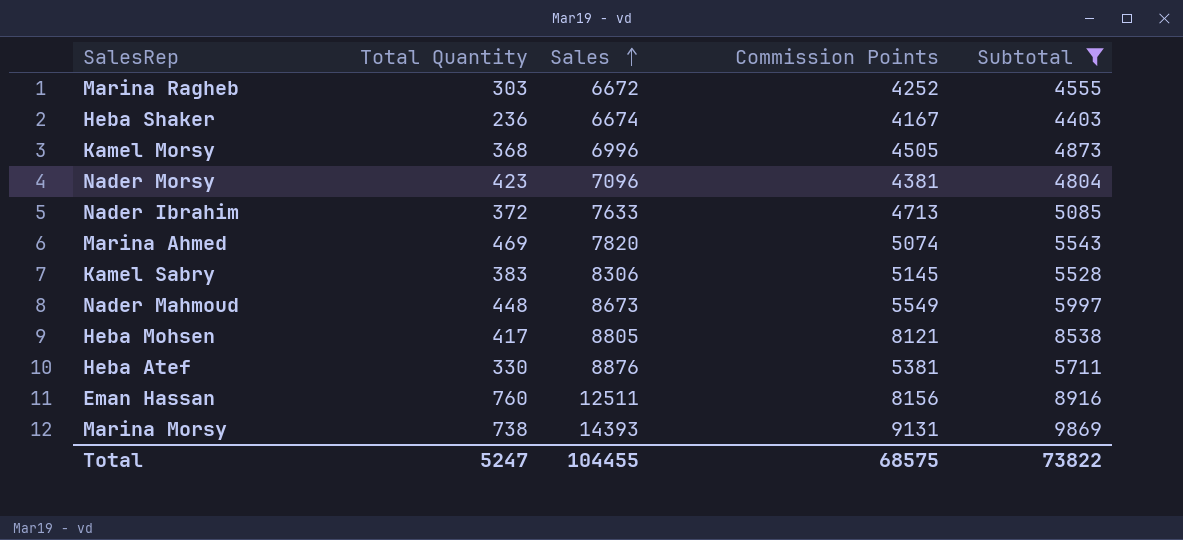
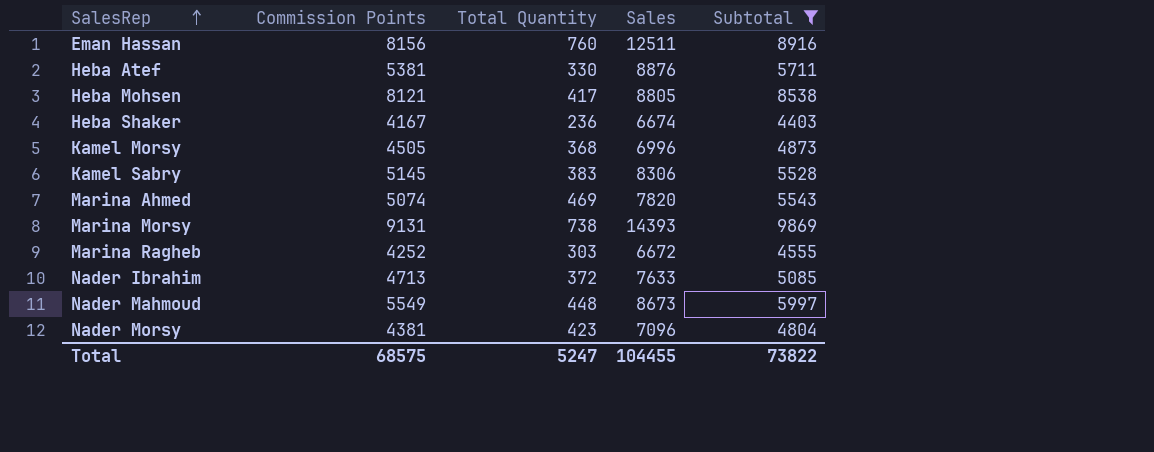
row order: Sales ascending -> SalesRep ascending
column Commission Points | position: 4 -> 2

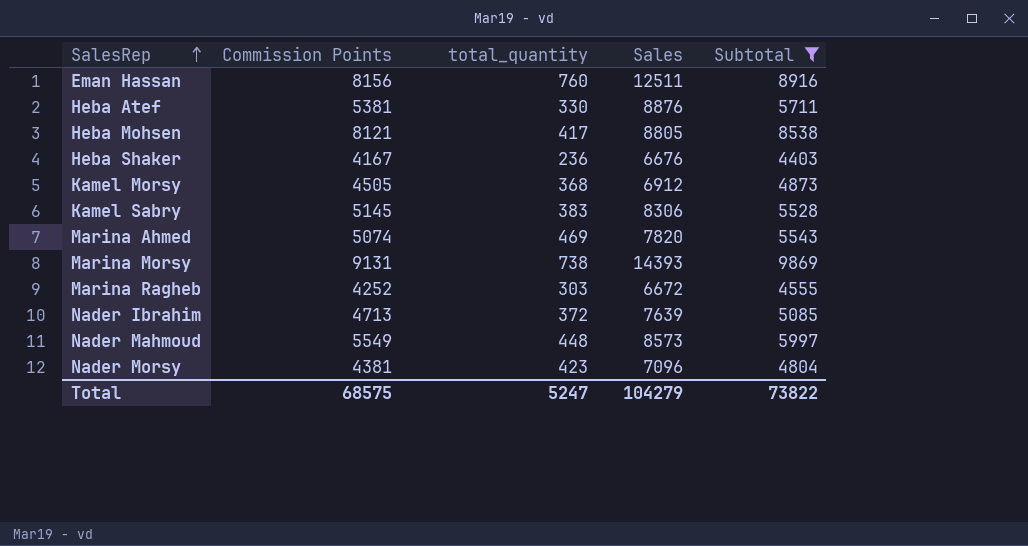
column name: Total Quantity -> total_quantity
Heba Shaker | Sales: 6674 -> 6676
Kamel Morsy | Sales: 6996 -> 6912
Nader Ibrahim | Sales: 7633 -> 7639
Nader Mahmoud | Sales: 8673 -> 8573
Total | Sales: 104455 -> 104279

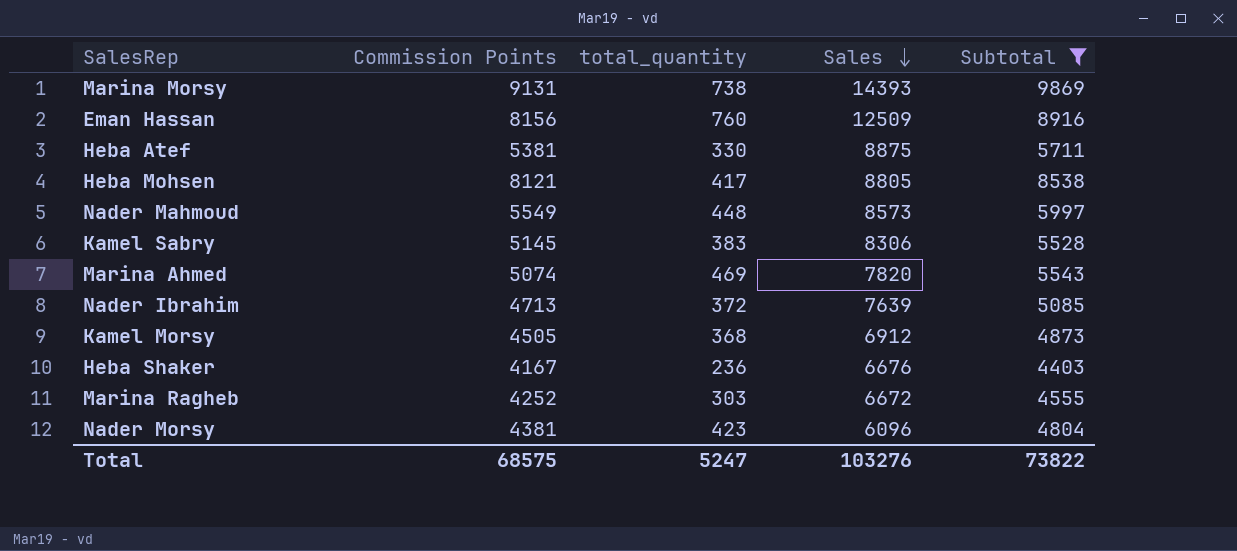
row order: SalesRep ascending -> Sales descending
Eman Hassan | Sales: 12511 -> 12509
Heba Atef | Sales: 8876 -> 8875
Nader Morsy | Sales: 7096 -> 6096
Total | Sales: 104279 -> 103276

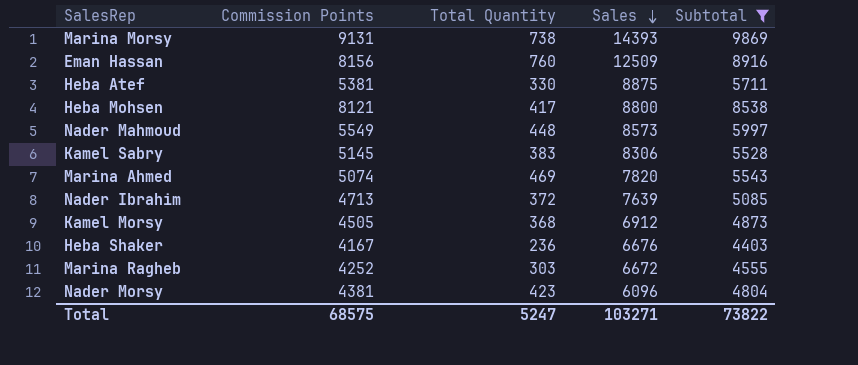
column name: total_quantity -> Total Quantity
Heba Mohsen | Sales: 8805 -> 8800
Total | Sales: 103276 -> 103271

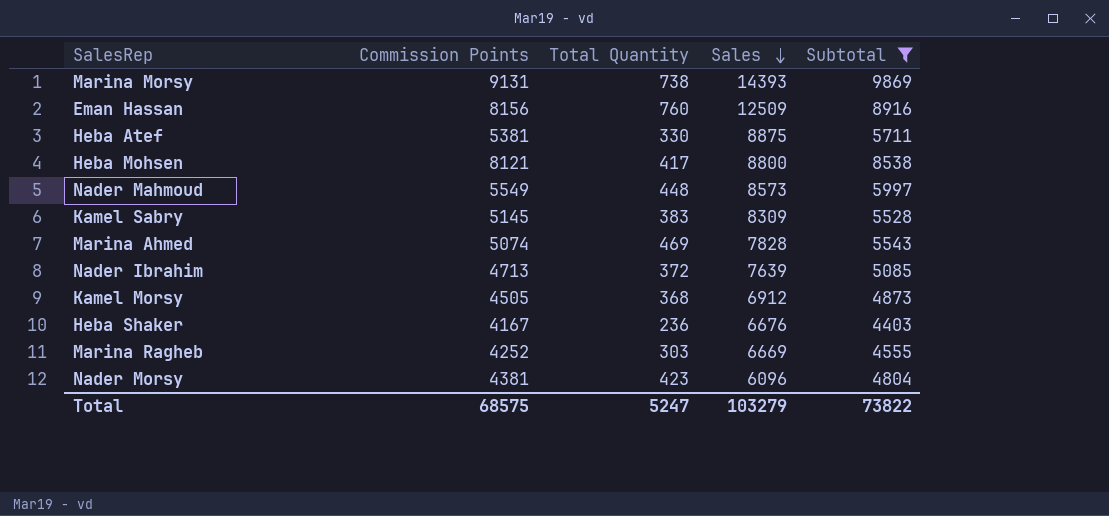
Kamel Sabry | Sales: 8306 -> 8309
Marina Ahmed | Sales: 7820 -> 7828
Marina Ragheb | Sales: 6672 -> 6669
Total | Sales: 103271 -> 103279

